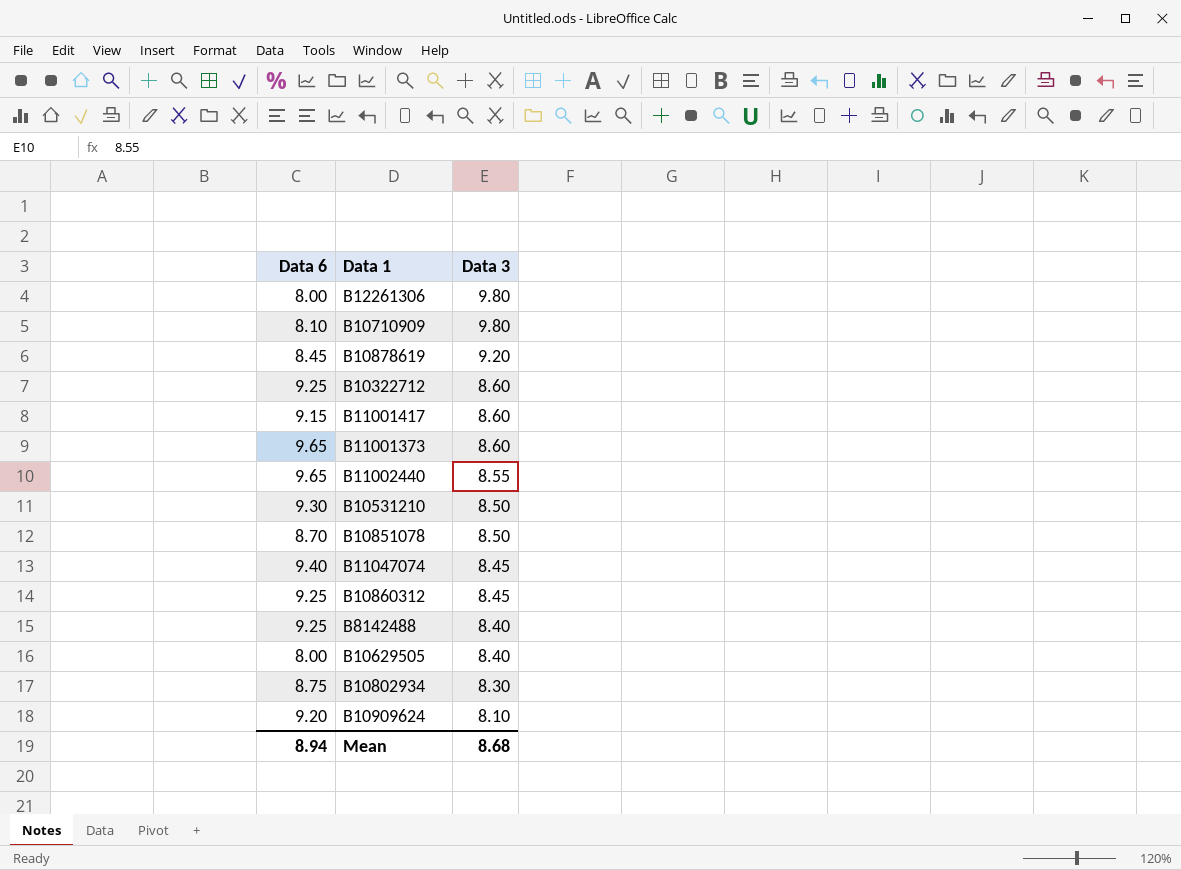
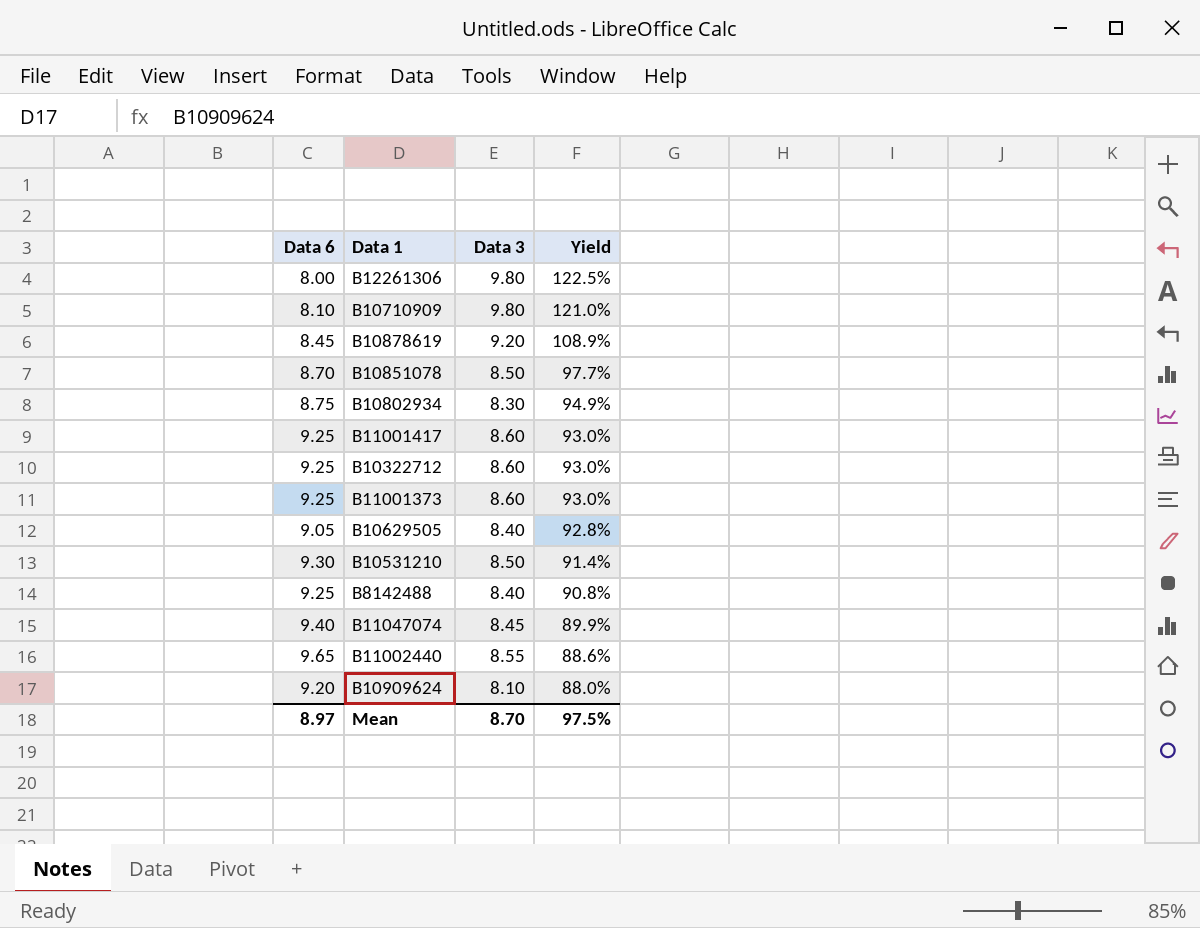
row order: Data 3 descending -> Yield descending
column Yield | formula: none -> [Data 3] / [Data 6]
row B10860312: 9.25 | 8.45 -> none
B11001417 | Data 6: 9.15 -> 9.25
B11001373 | Data 6: 9.65 -> 9.25
B10629505 | Data 6: 8.00 -> 9.05
Mean | Data 6: 8.94 -> 8.97
Mean | Data 3: 8.68 -> 8.70

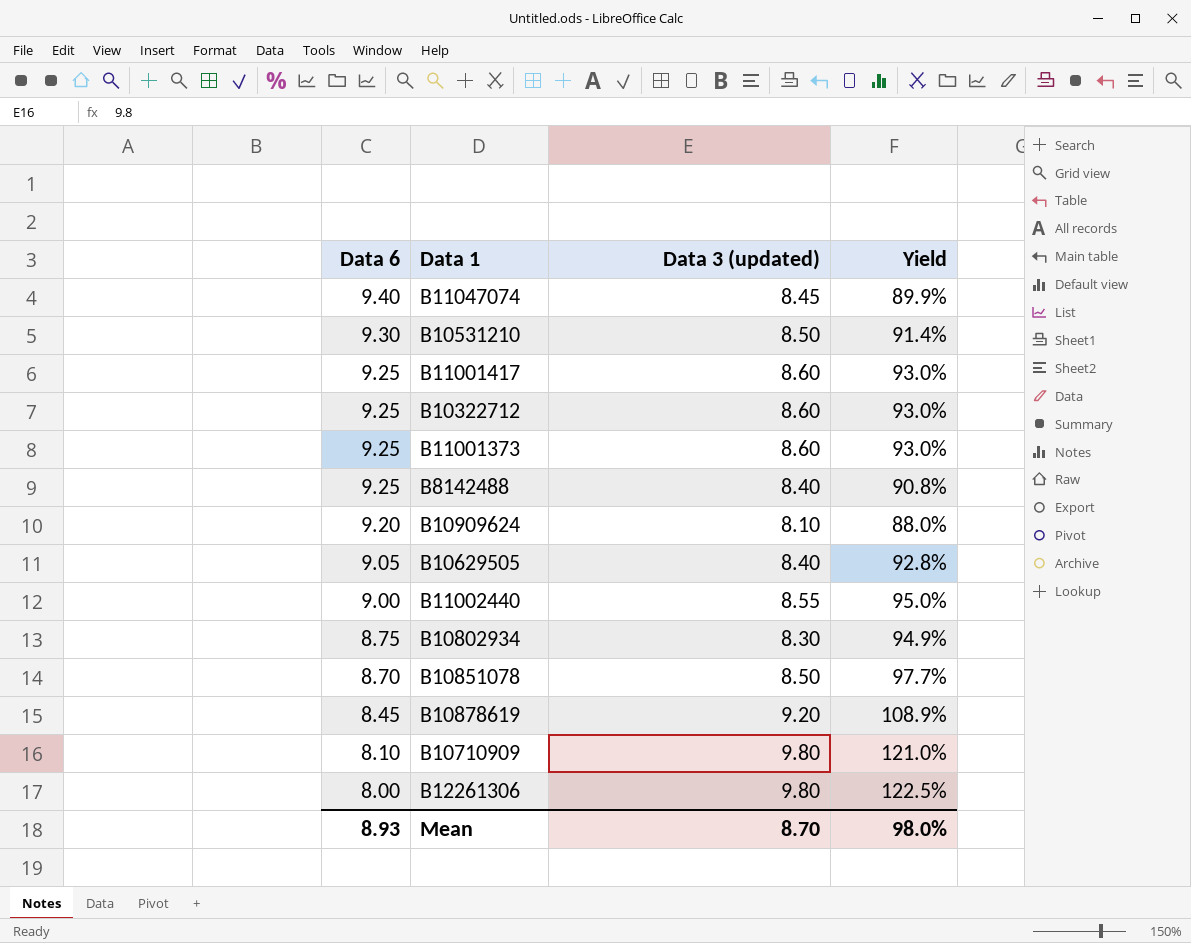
row order: Yield descending -> Data 6 descending
column name: Data 3 -> Data 3 (updated)
B11002440 | Data 6: 9.65 -> 9.00
B11002440 | Yield: 88.6% -> 95.0%
Mean | Data 6: 8.97 -> 8.93
Mean | Yield: 97.5% -> 98.0%

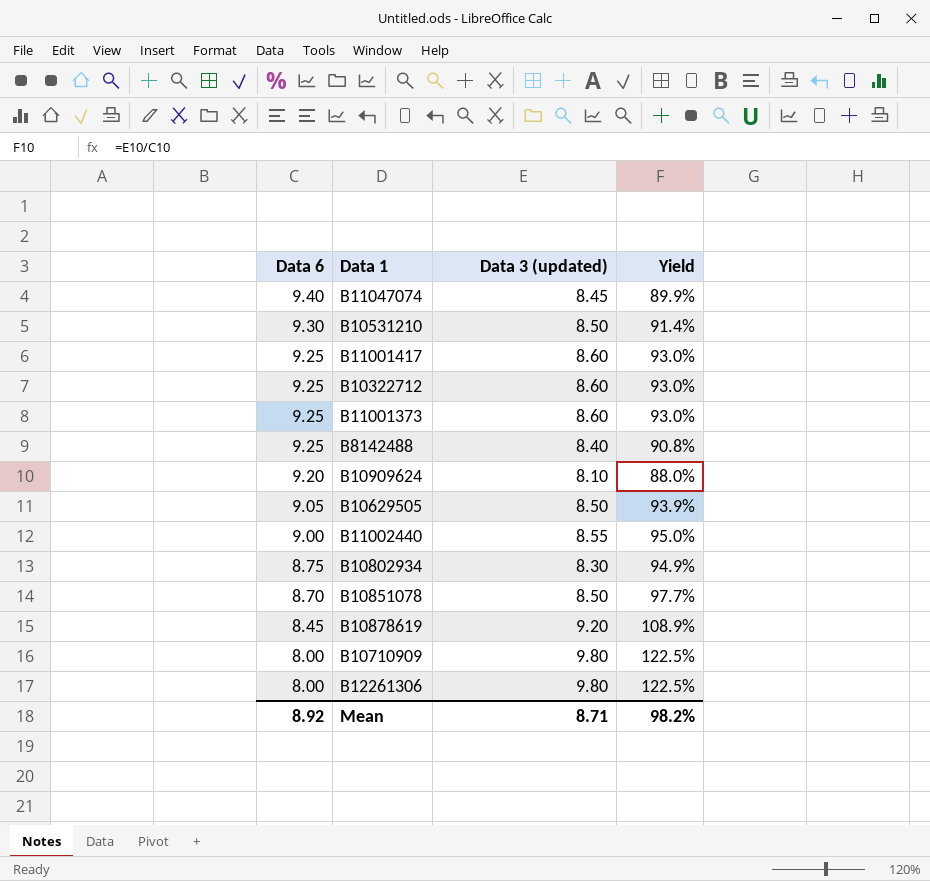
B10629505 | Data 3 (updated): 8.40 -> 8.50
B10629505 | Yield: 92.8% -> 93.9%
B10710909 | Data 6: 8.10 -> 8.00
B10710909 | Yield: 121.0% -> 122.5%
Mean | Data 6: 8.93 -> 8.92
Mean | Data 3 (updated): 8.70 -> 8.71
Mean | Yield: 98.0% -> 98.2%

